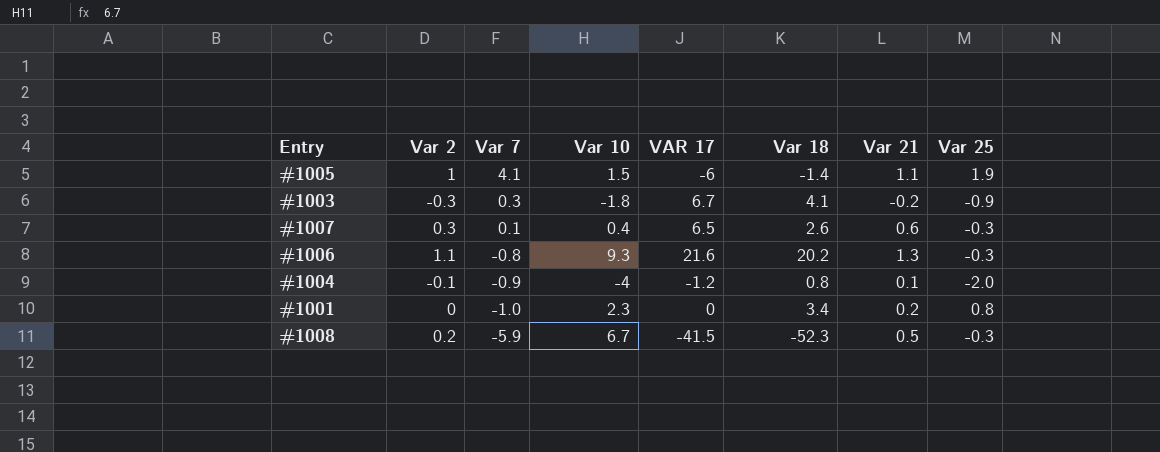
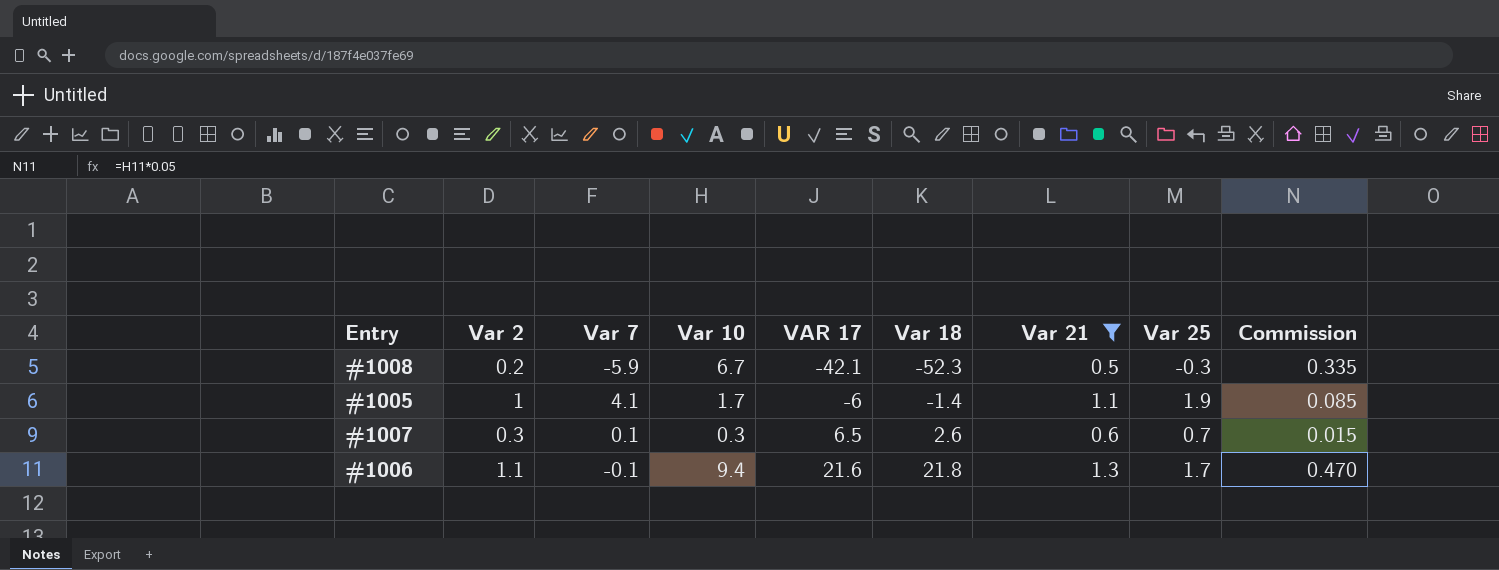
filter: none -> Var 21 >= 0.5
row order: Var 7 descending -> VAR 17 ascending
column Commission | formula: none -> [Var 10] * 0.05
#1008 | VAR 17: -41.5 -> -42.1
#1005 | Var 10: 1.5 -> 1.7
#1007 | Var 10: 0.4 -> 0.3
#1007 | Var 25: -0.3 -> 0.7
#1006 | Var 7: -0.8 -> -0.1
#1006 | Var 10: 9.3 -> 9.4
#1006 | Var 18: 20.2 -> 21.8
#1006 | Var 25: -0.3 -> 1.7

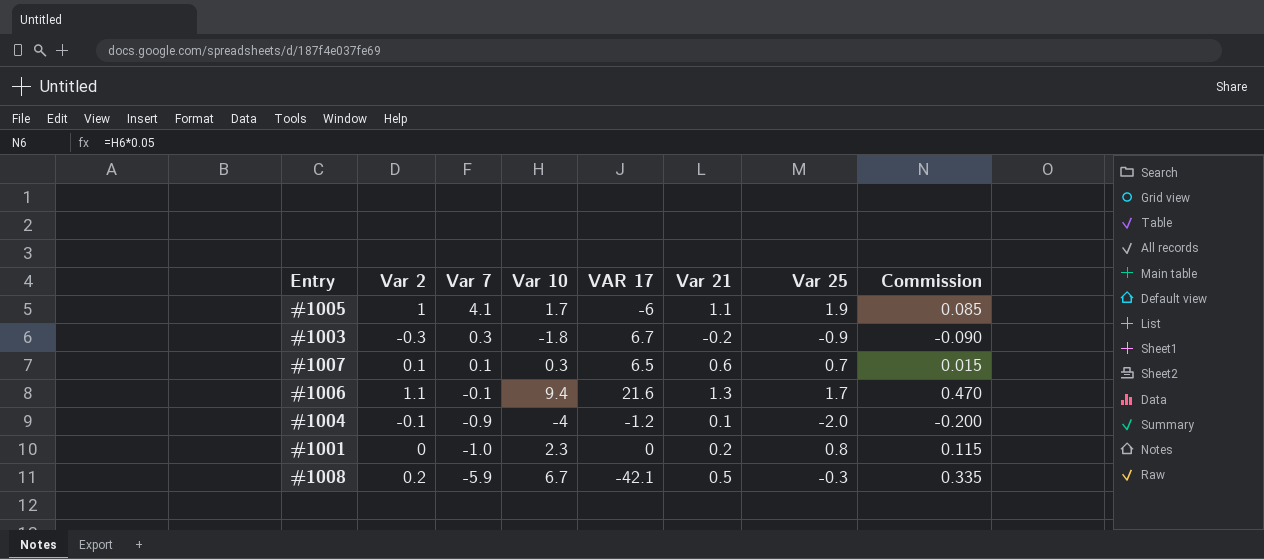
filter: Var 21 >= 0.5 -> none
row order: VAR 17 ascending -> Var 7 descending
column Var 18 | position: 6 -> none
#1007 | Var 2: 0.3 -> 0.1

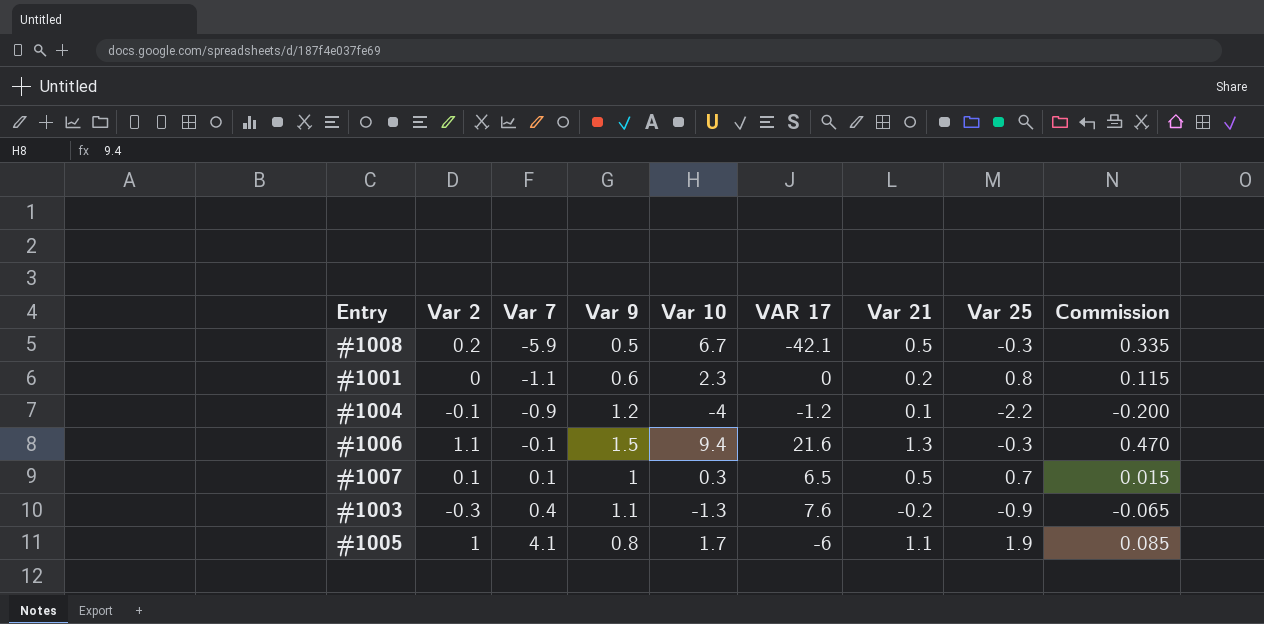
row order: Var 7 descending -> Var 7 ascending
column Var 9 | position: none -> 4
#1001 | Var 7: -1.0 -> -1.1
#1004 | Var 25: -2.0 -> -2.2
#1006 | Var 25: 1.7 -> -0.3
#1007 | Var 21: 0.6 -> 0.5
#1003 | Var 7: 0.3 -> 0.4
#1003 | Var 10: -1.8 -> -1.3
#1003 | VAR 17: 6.7 -> 7.6
#1003 | Commission: -0.090 -> -0.065

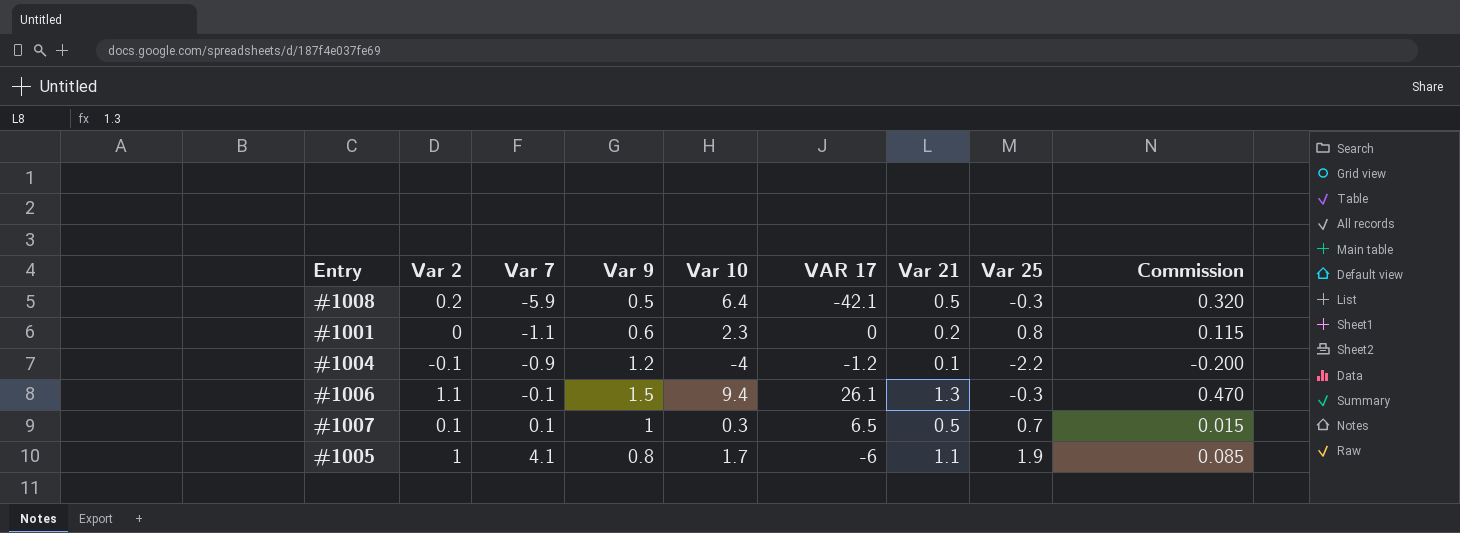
row #1003: -0.3 | 0.4 | 1.1 | -1.3 | 7.6 | -0.2 | -0.9 | -0.065 -> none
#1008 | Var 10: 6.7 -> 6.4
#1008 | Commission: 0.335 -> 0.320
#1006 | VAR 17: 21.6 -> 26.1

